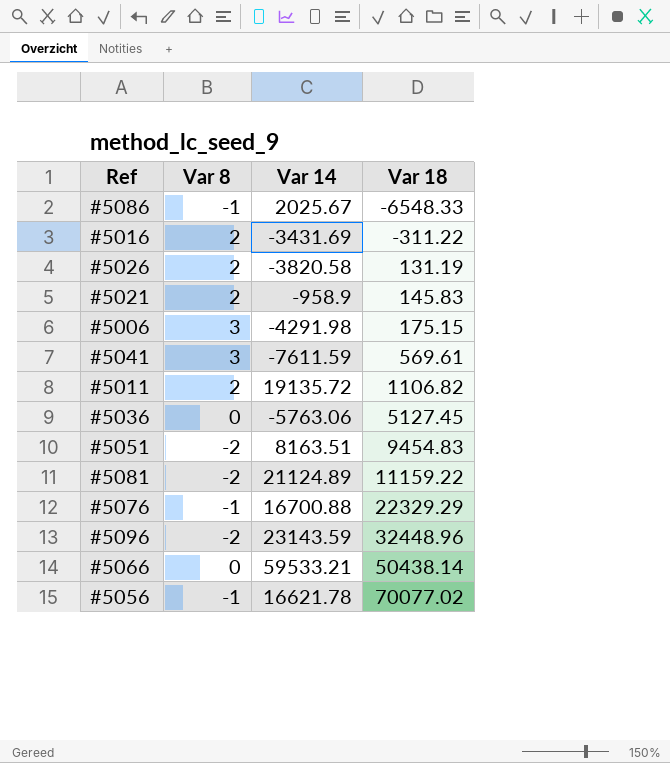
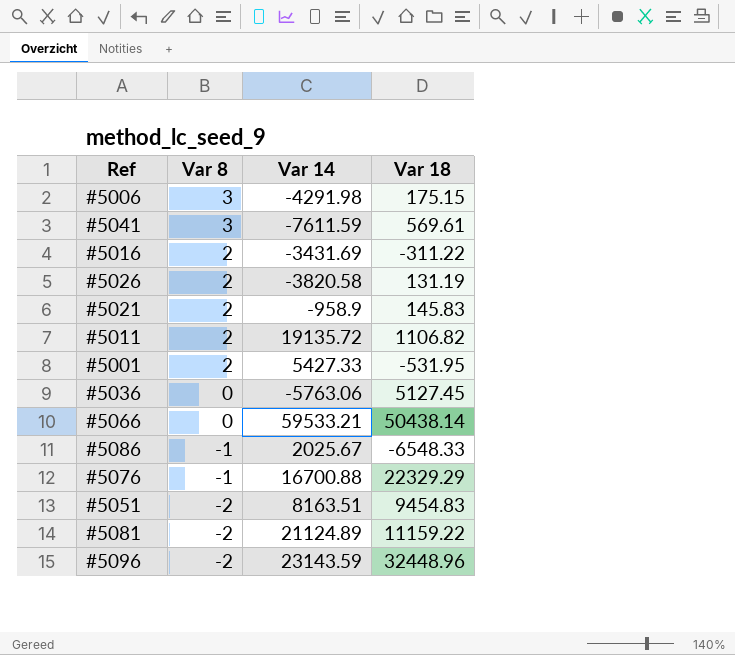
row order: Var 18 ascending -> Var 8 descending
row #5056: -1 | 16621.78 | 70077.02 -> none
row #5001: none -> 2 | 5427.33 | -531.95

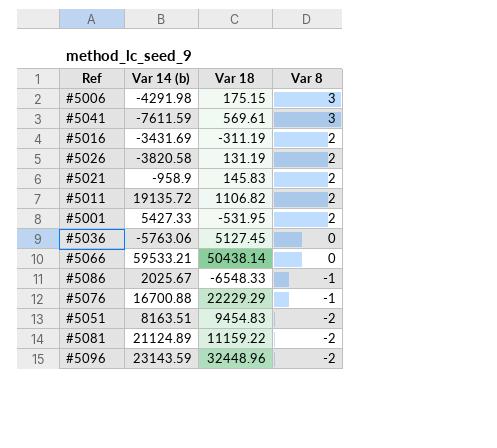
column name: Var 14 -> Var 14 (b)
column Var 8 | position: 2 -> 4
#5016 | Var 18: -311.22 -> -311.19
#5076 | Var 18: 22329.29 -> 22229.29

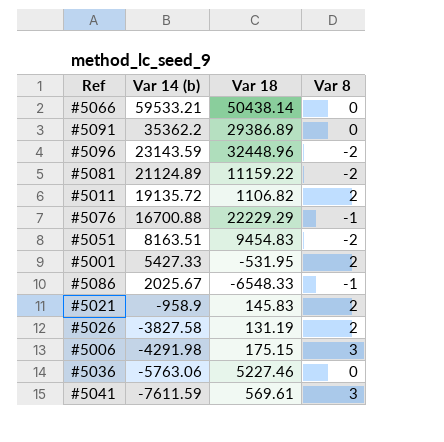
row order: Var 8 descending -> Var 14 (b) descending
row #5016: -3431.69 | -311.19 | 2 -> none
row #5091: none -> 35362.2 | 29386.89 | 0
#5026 | Var 14 (b): -3820.58 -> -3827.58
#5036 | Var 18: 5127.45 -> 5227.46

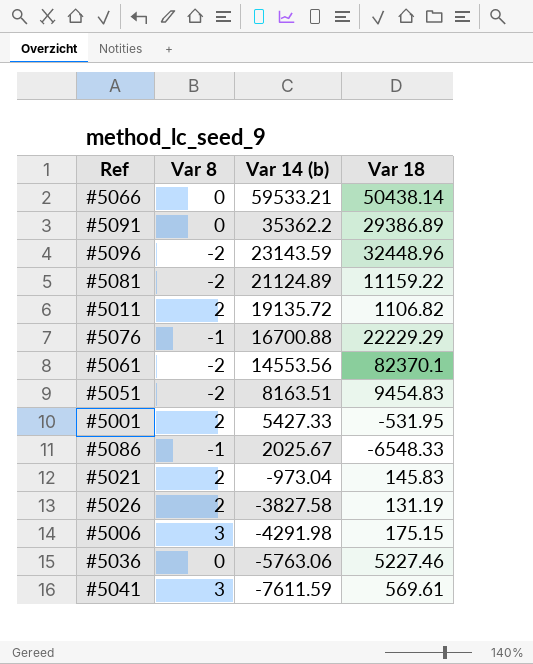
column Var 8 | position: 4 -> 2
row #5061: none -> -2 | 14553.56 | 82370.1
#5021 | Var 14 (b): -958.9 -> -973.04

